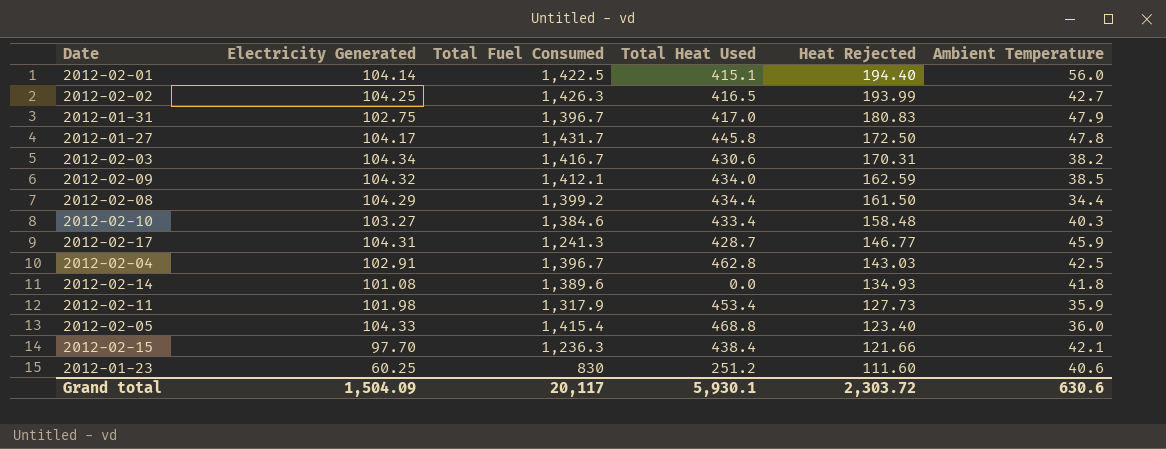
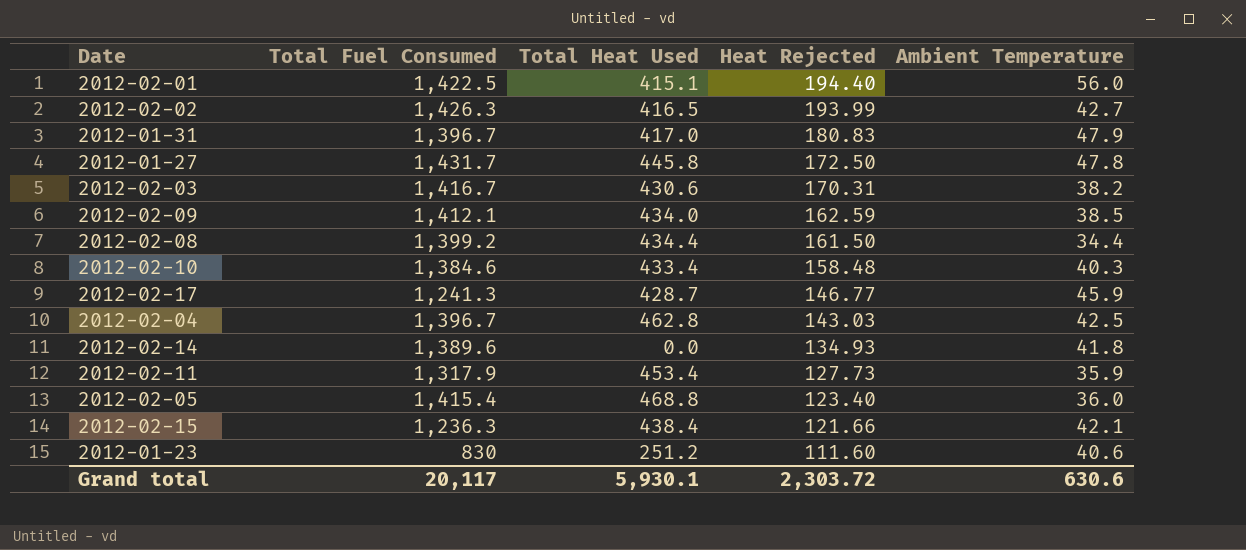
column Electricity Generated | position: 2 -> none

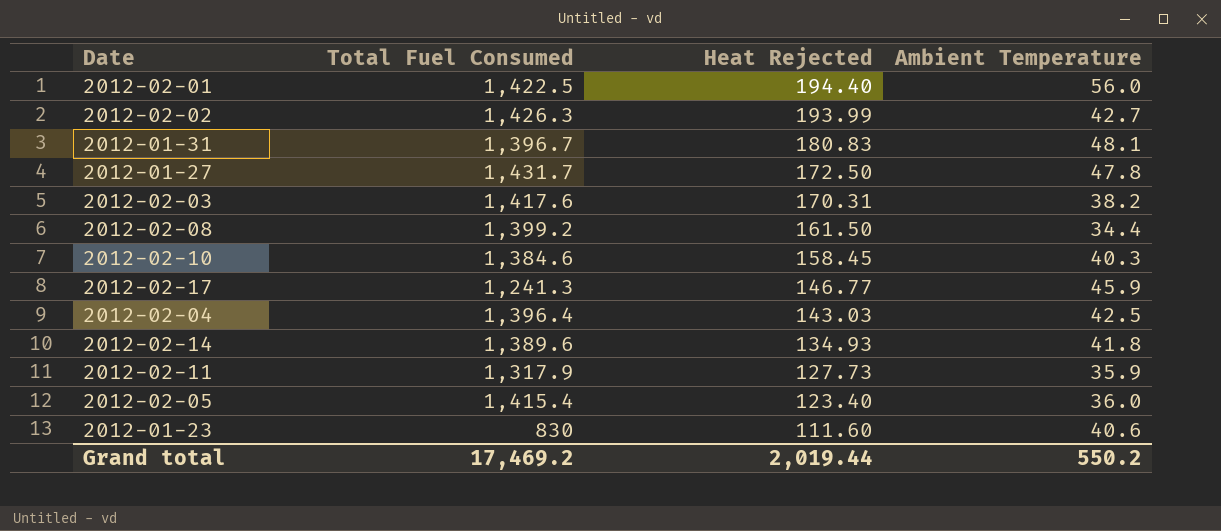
column Total Heat Used | position: 3 -> none
row 2012-02-09: 1,412.1 | 434.0 | 162.59 | 38.5 -> none
row 2012-02-15: 1,236.3 | 438.4 | 121.66 | 42.1 -> none
2012-01-31 | Ambient Temperature: 47.9 -> 48.1
2012-02-03 | Total Fuel Consumed: 1,416.7 -> 1,417.6
2012-02-10 | Heat Rejected: 158.48 -> 158.45
2012-02-04 | Total Fuel Consumed: 1,396.7 -> 1,396.4
Grand total | Total Fuel Consumed: 20,117 -> 17,469.2
Grand total | Heat Rejected: 2,303.72 -> 2,019.44
Grand total | Ambient Temperature: 630.6 -> 550.2

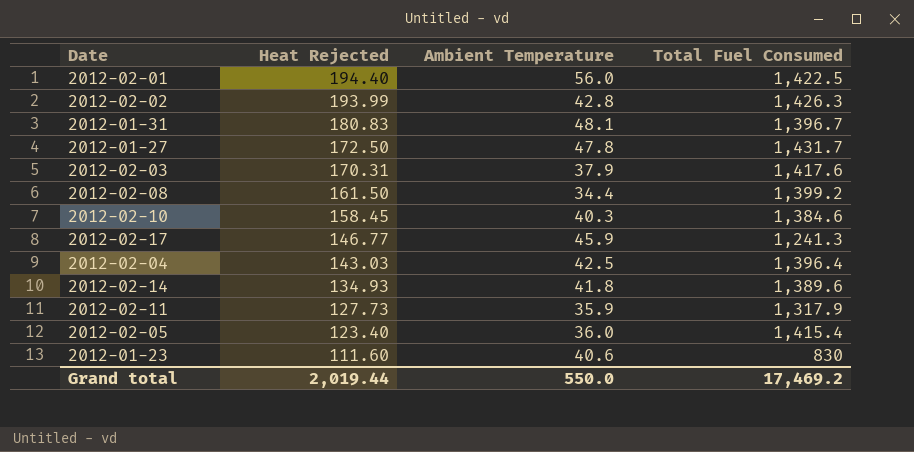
column Total Fuel Consumed | position: 2 -> 4
2012-02-02 | Ambient Temperature: 42.7 -> 42.8
2012-02-03 | Ambient Temperature: 38.2 -> 37.9
Grand total | Ambient Temperature: 550.2 -> 550.0

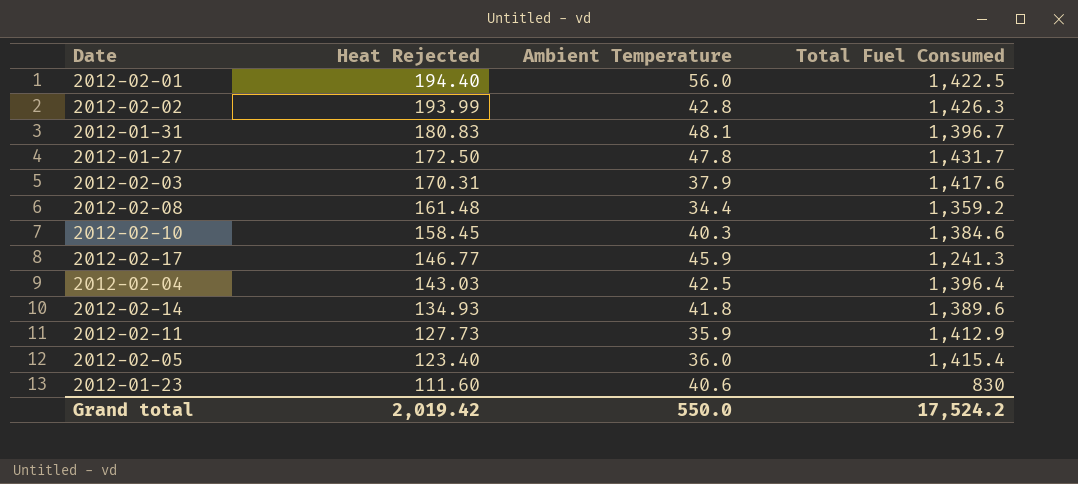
2012-02-08 | Heat Rejected: 161.50 -> 161.48
2012-02-08 | Total Fuel Consumed: 1,399.2 -> 1,359.2
2012-02-11 | Total Fuel Consumed: 1,317.9 -> 1,412.9
Grand total | Heat Rejected: 2,019.44 -> 2,019.42
Grand total | Total Fuel Consumed: 17,469.2 -> 17,524.2

